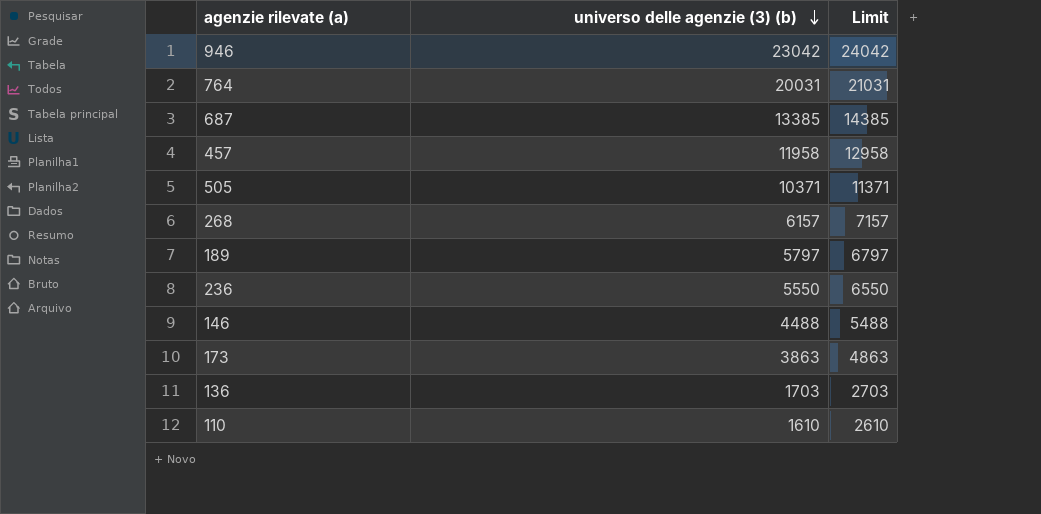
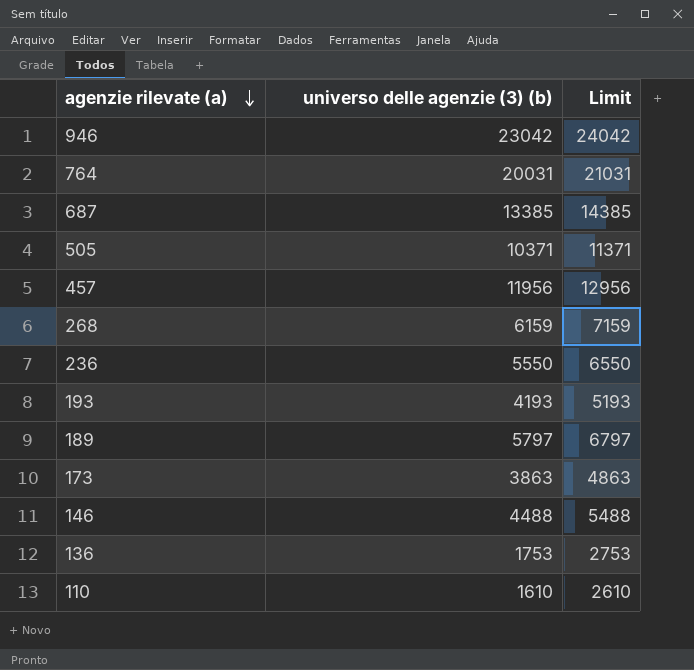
row order: universo delle agenzie (3) (b) descending -> agenzie rilevate (a) descending
457 | universo delle agenzie (3) (b): 11958 -> 11956
457 | Limit: 12958 -> 12956
268 | universo delle agenzie (3) (b): 6157 -> 6159
268 | Limit: 7157 -> 7159
row 193: none -> 4193 | 5193
136 | universo delle agenzie (3) (b): 1703 -> 1753
136 | Limit: 2703 -> 2753

